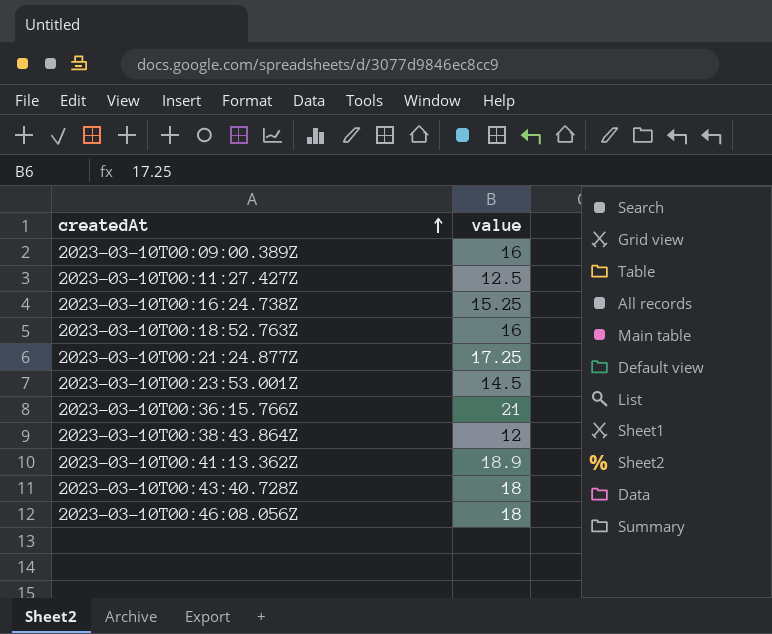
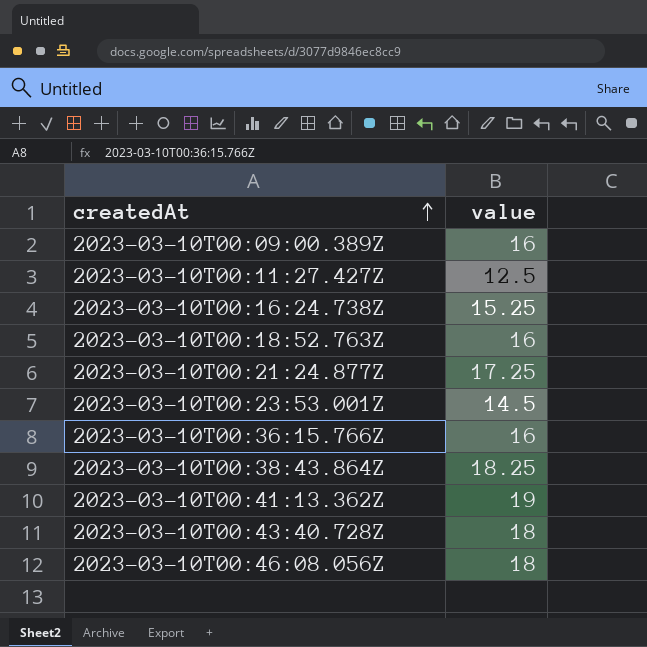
2023-03-10T00:36:15.766Z | value: 21 -> 16
2023-03-10T00:38:43.864Z | value: 12 -> 18.25
2023-03-10T00:41:13.362Z | value: 18.9 -> 19

